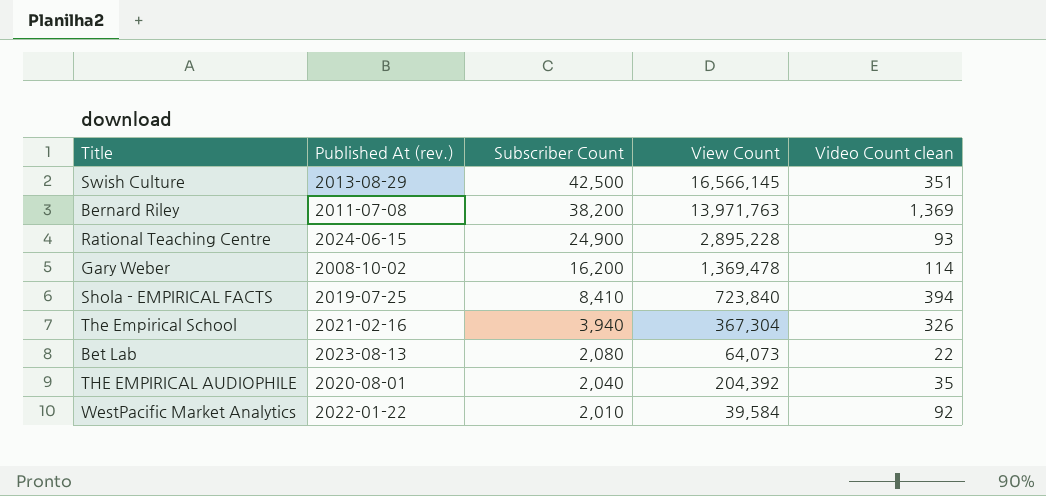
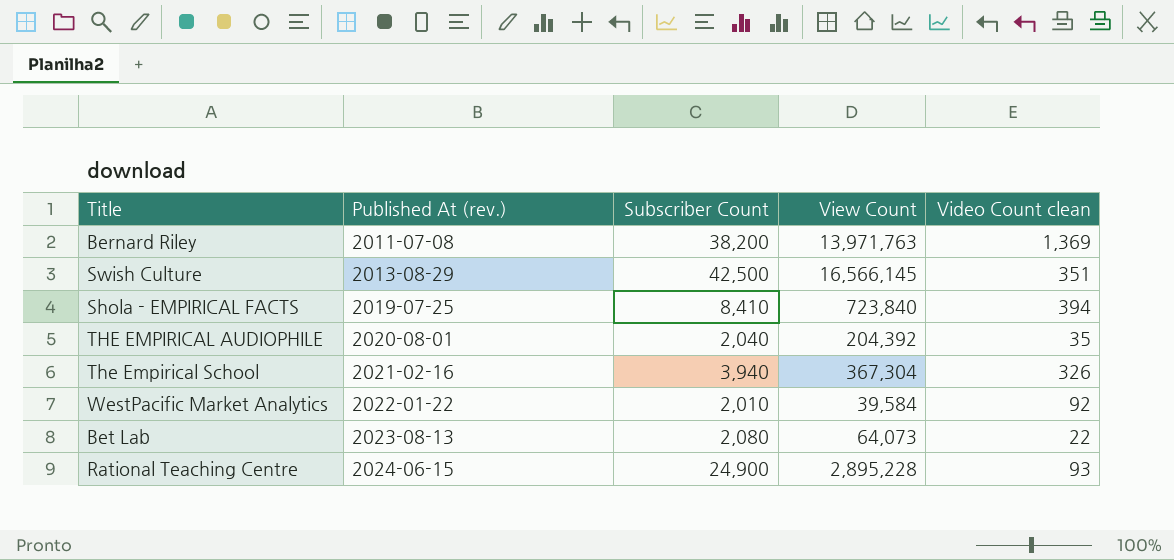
row order: Subscriber Count descending -> Published At (rev.) ascending
row Gary Weber: 2008-10-02 | 16,200 | 1,369,478 | 114 -> none

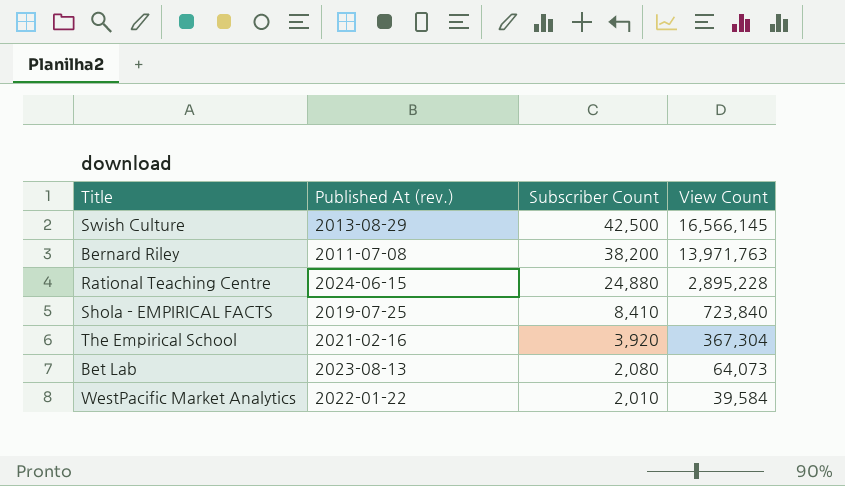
row order: Published At (rev.) ascending -> Subscriber Count descending
column Video Count clean | position: 5 -> none
row THE EMPIRICAL AUDIOPHILE: 2020-08-01 | 2,040 | 204,392 | 35 -> none
Rational Teaching Centre | Subscriber Count: 24,900 -> 24,880
The Empirical School | Subscriber Count: 3,940 -> 3,920

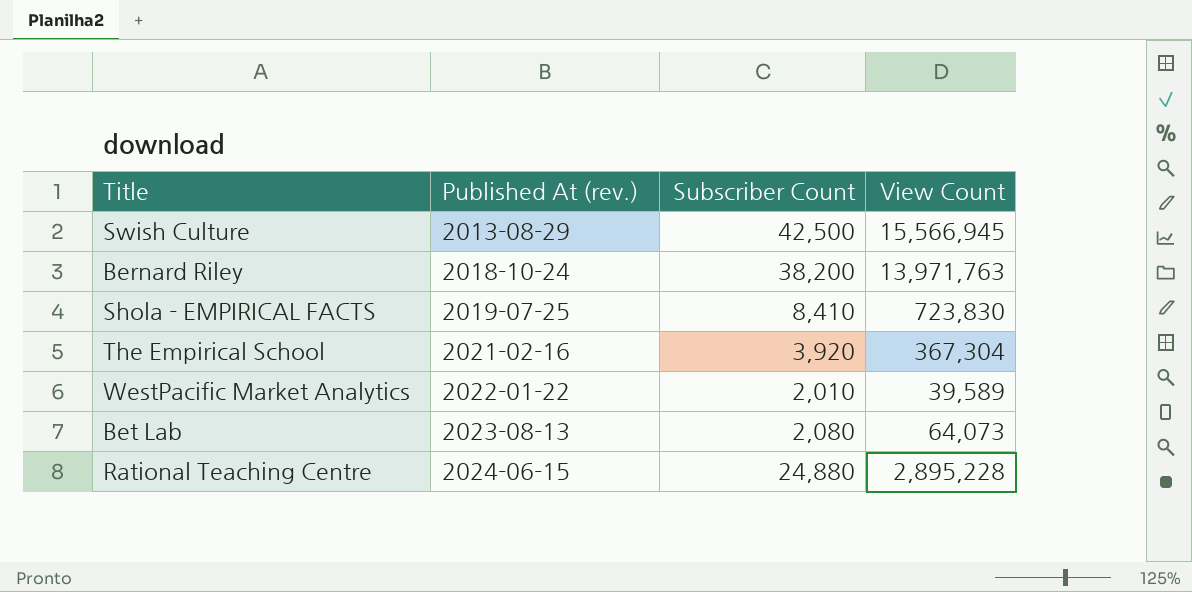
row order: Subscriber Count descending -> Published At (rev.) ascending
Swish Culture | View Count: 16,566,145 -> 15,566,945
Bernard Riley | Published At (rev.): 2011-07-08 -> 2018-10-24
Shola - EMPIRICAL FACTS | View Count: 723,840 -> 723,830
WestPacific Market Analytics | View Count: 39,584 -> 39,589

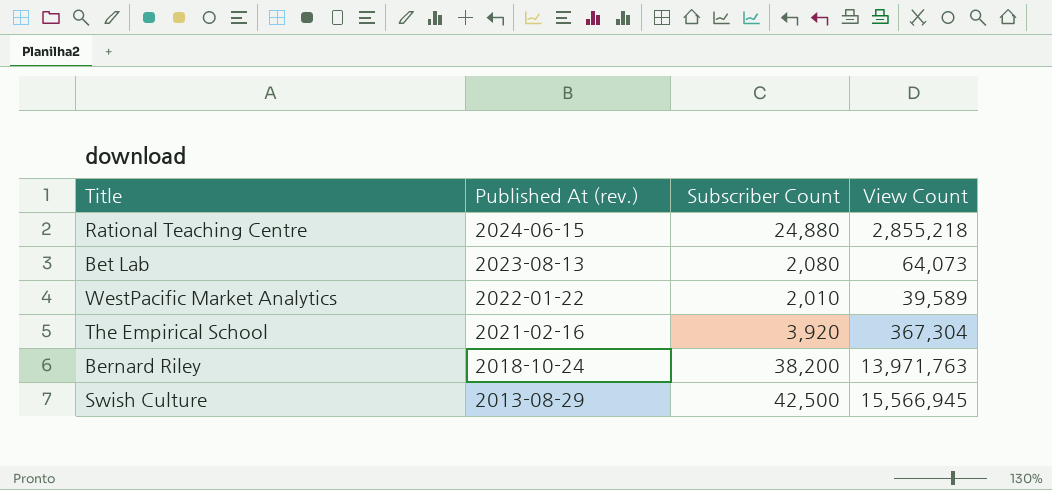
row order: Published At (rev.) ascending -> Published At (rev.) descending
row Shola - EMPIRICAL FACTS: 2019-07-25 | 8,410 | 723,830 -> none
Rational Teaching Centre | View Count: 2,895,228 -> 2,855,218

